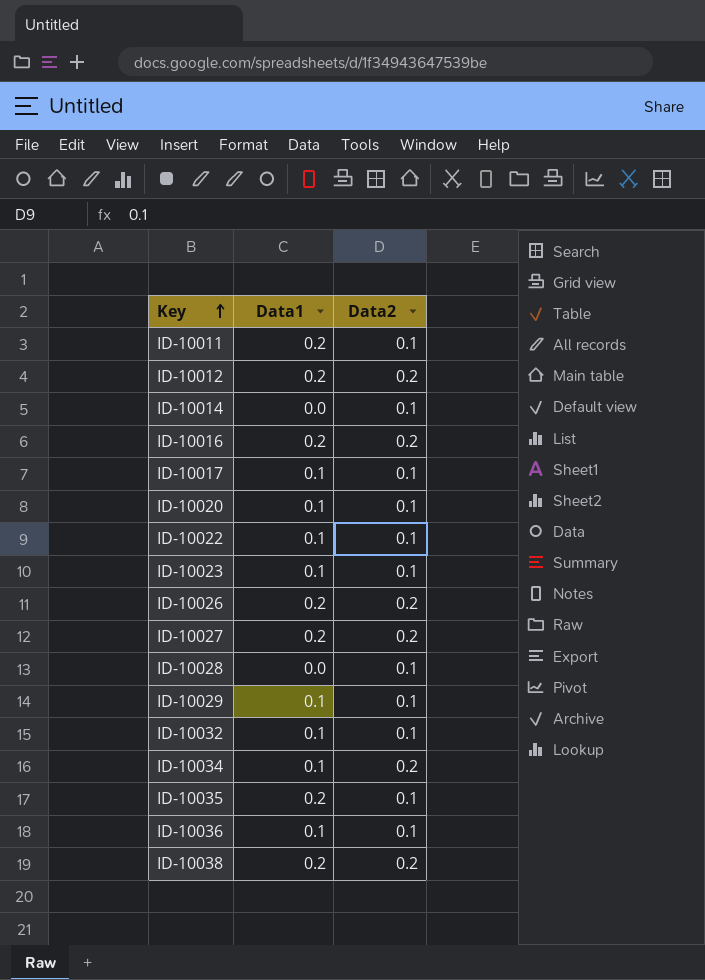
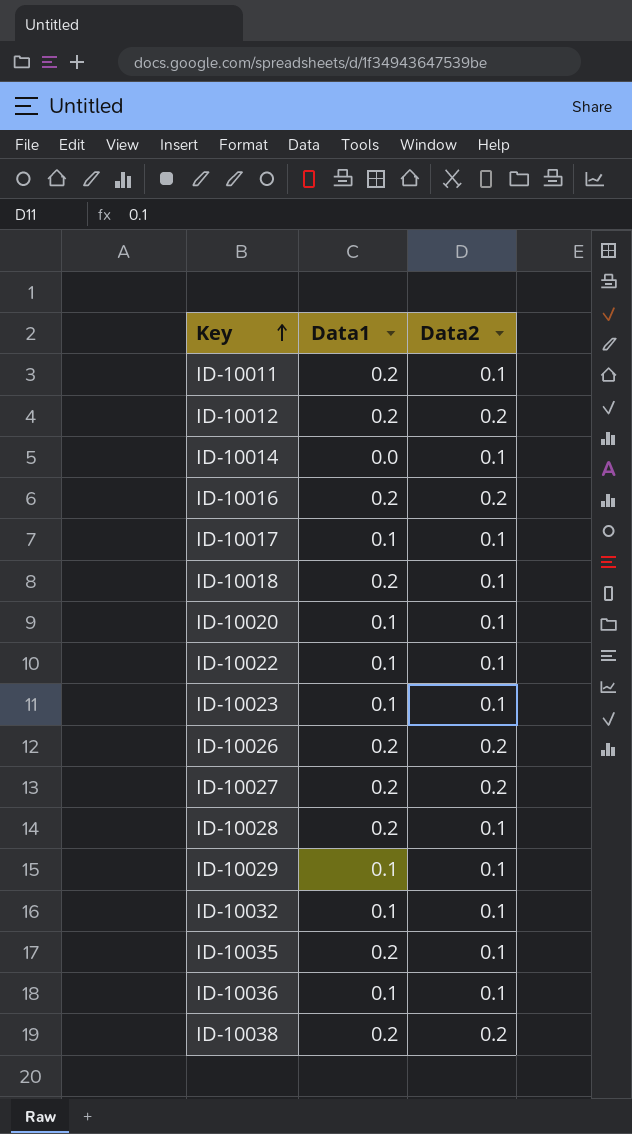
row ID-10034: 0.1 | 0.2 -> none
row ID-10018: none -> 0.2 | 0.1
ID-10028 | Data1: 0.0 -> 0.2

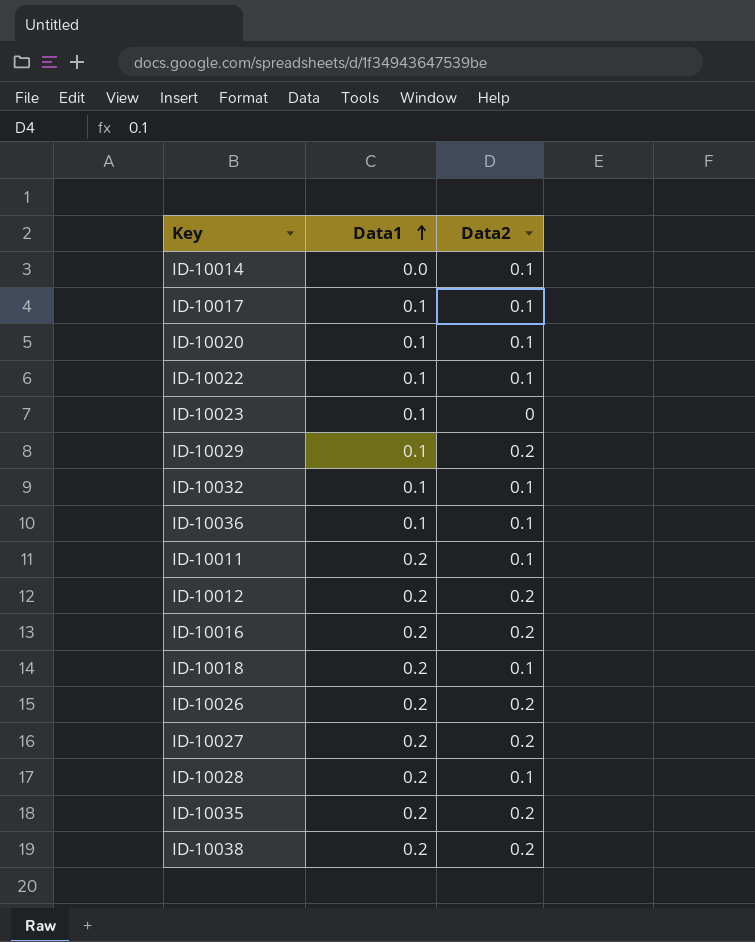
row order: Key ascending -> Data1 ascending
ID-10023 | Data2: 0.1 -> 0
ID-10029 | Data2: 0.1 -> 0.2
ID-10035 | Data2: 0.1 -> 0.2

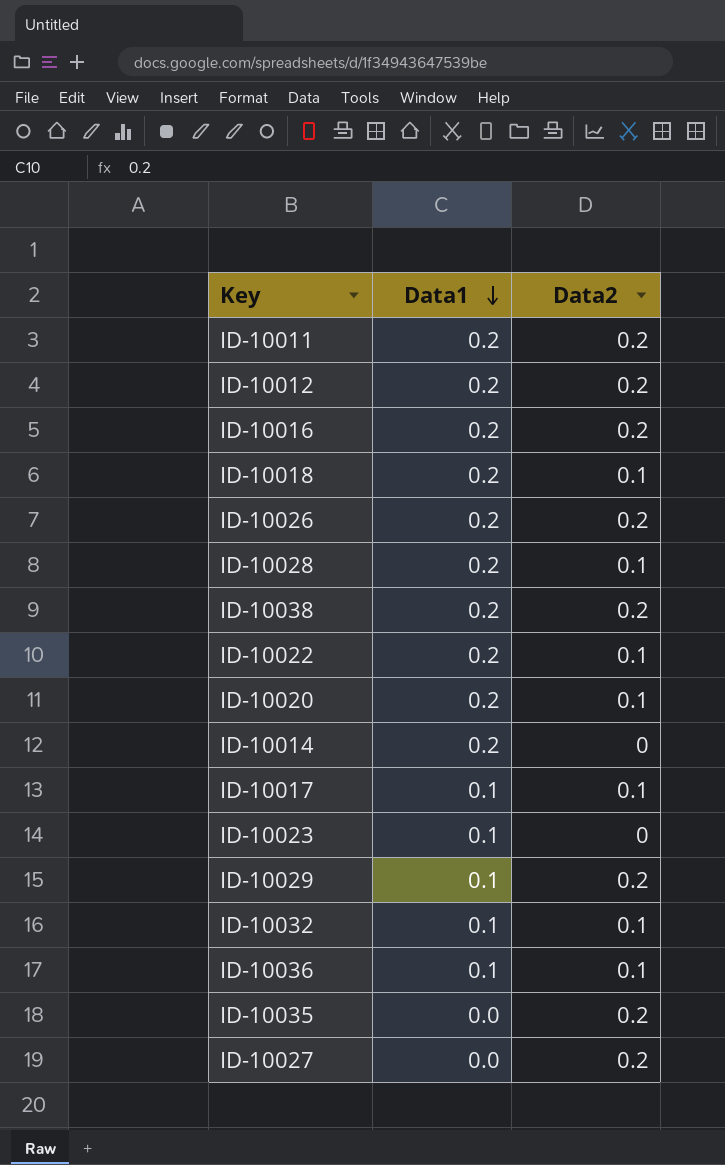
row order: Data1 ascending -> Data1 descending
ID-10011 | Data2: 0.1 -> 0.2
ID-10022 | Data1: 0.1 -> 0.2
ID-10020 | Data1: 0.1 -> 0.2
ID-10014 | Data1: 0.0 -> 0.2
ID-10014 | Data2: 0.1 -> 0
ID-10035 | Data1: 0.2 -> 0.0
ID-10027 | Data1: 0.2 -> 0.0

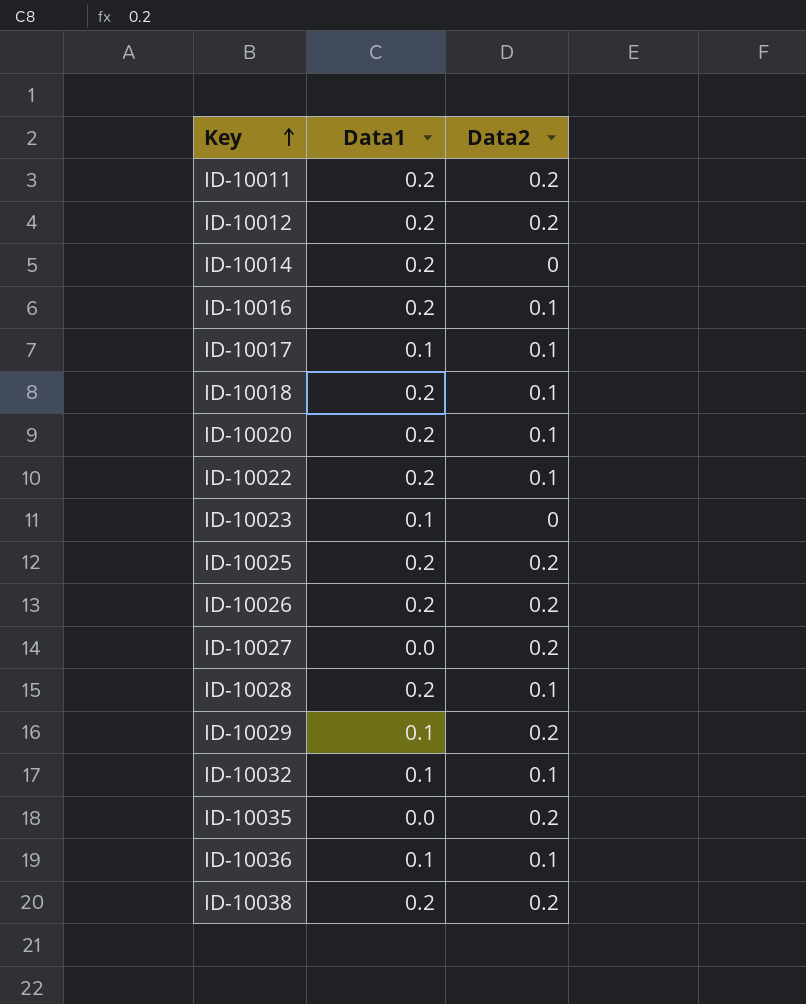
row order: Data1 descending -> Key ascending
ID-10016 | Data2: 0.2 -> 0.1
row ID-10025: none -> 0.2 | 0.2

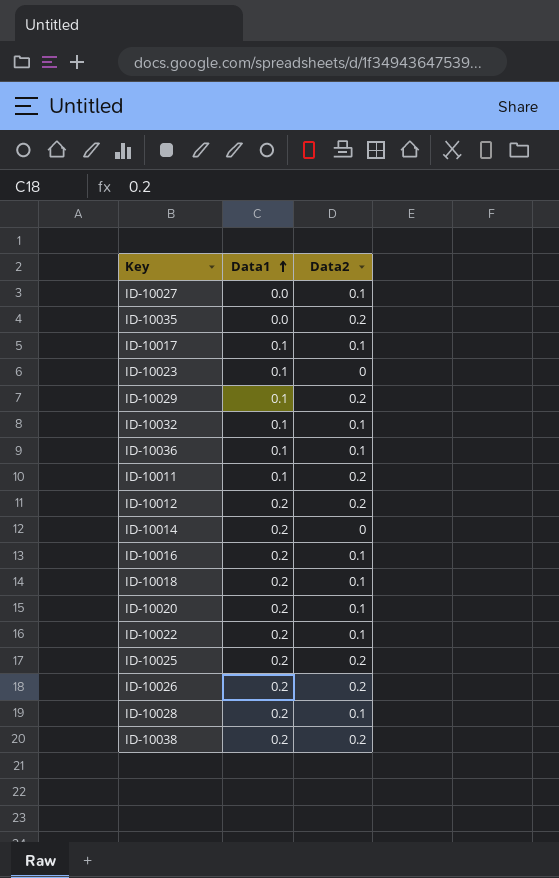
row order: Key ascending -> Data1 ascending
ID-10027 | Data2: 0.2 -> 0.1
ID-10011 | Data1: 0.2 -> 0.1

